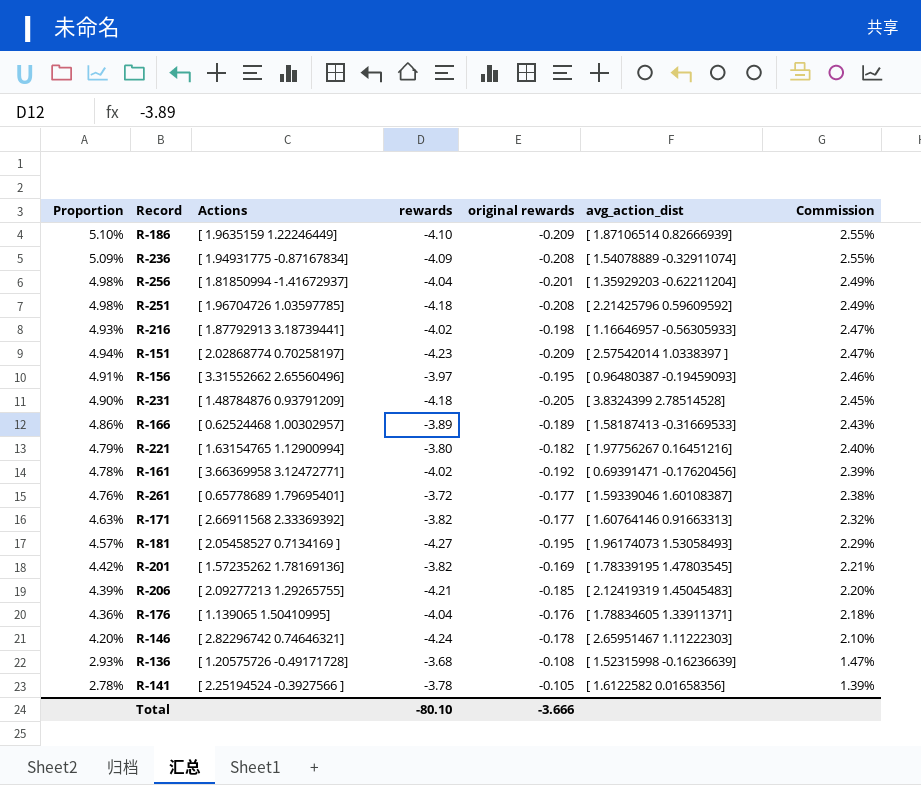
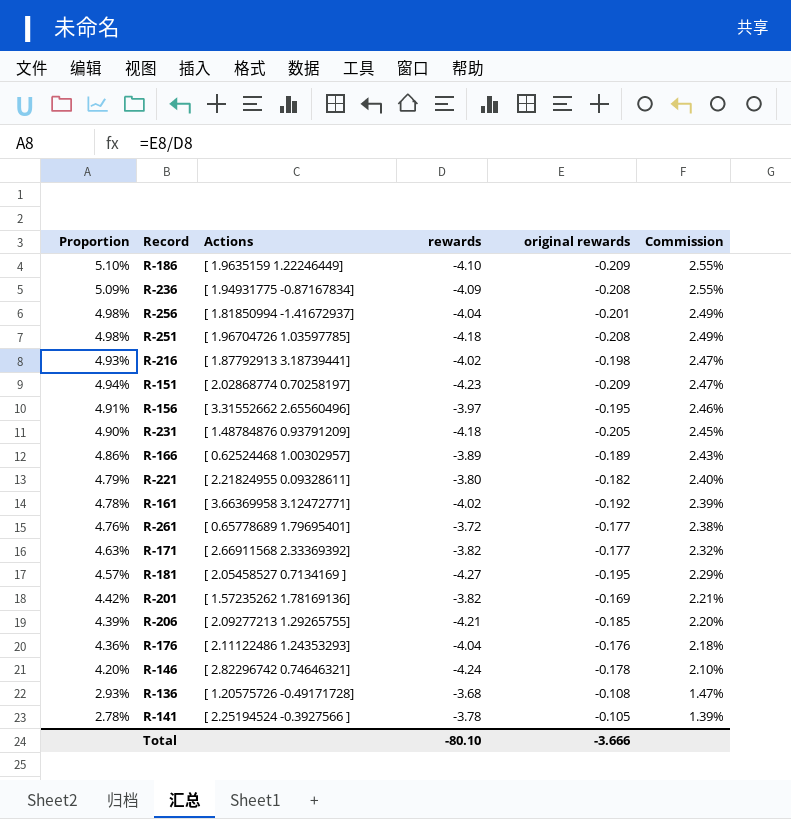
column avg_action_dist | position: 6 -> none
R-221 | Actions: [ 1.63154765 1.12900994] -> [ 2.21824955 0.09328611]
R-176 | Actions: [ 1.139065 1.50410995] -> [ 2.11122486 1.24353293]

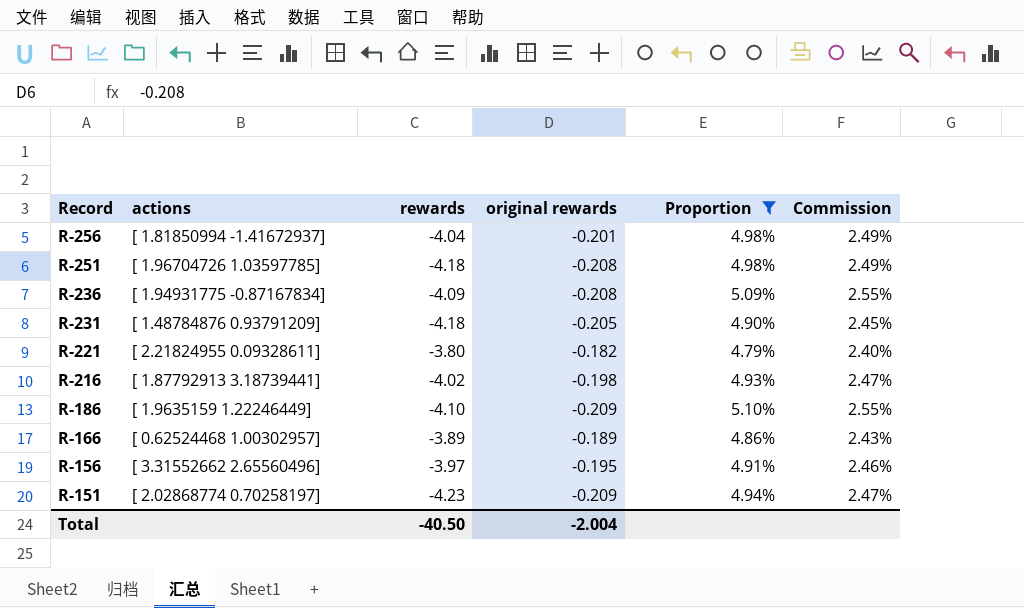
filter: none -> Proportion >= 4.79%
row order: Commission descending -> Record descending
column name: Actions -> actions
column Proportion | position: 1 -> 5
Total | rewards: -80.10 -> -40.50
Total | original rewards: -3.666 -> -2.004

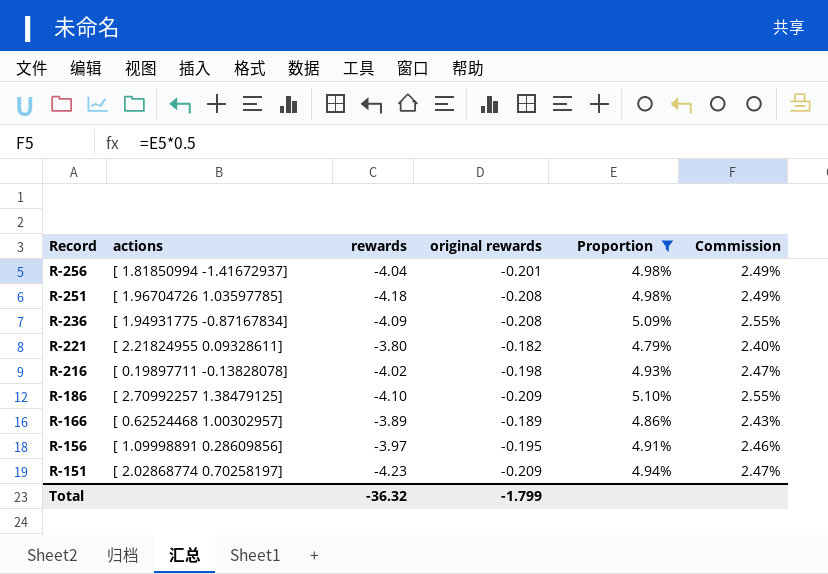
row R-231: [ 1.48784876 0.93791209] | -4.18 | -0.205 | 4.90% | 2.45% -> none
R-216 | actions: [ 1.87792913 3.18739441] -> [ 0.19897711 -0.13828078]
R-186 | actions: [ 1.9635159 1.22246449] -> [ 2.70992257 1.38479125]
R-156 | actions: [ 3.31552662 2.65560496] -> [ 1.09998891 0.28609856]
Total | rewards: -40.50 -> -36.32
Total | original rewards: -2.004 -> -1.799

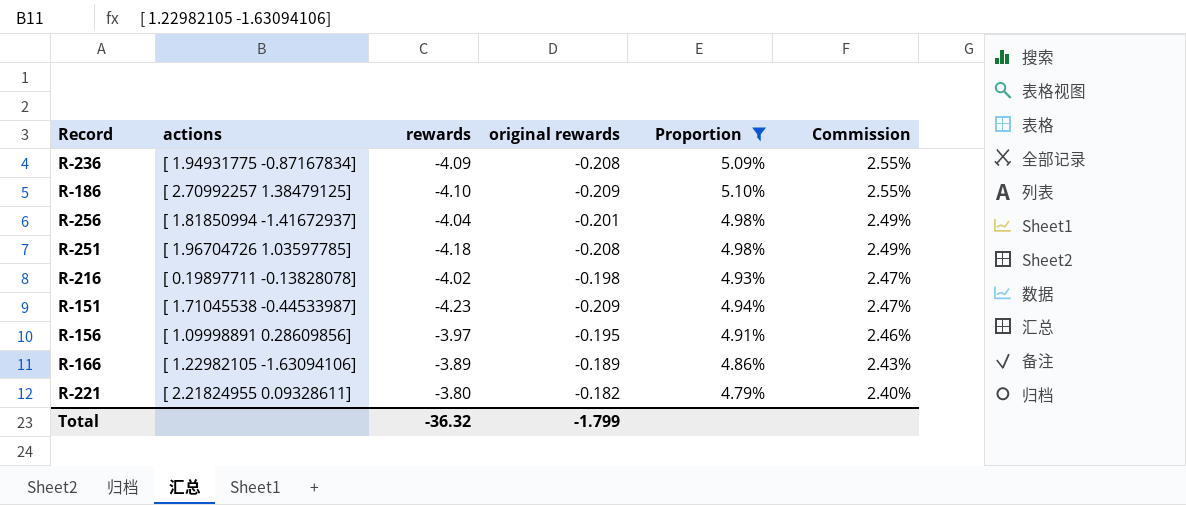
row order: Record descending -> Commission descending
R-151 | actions: [ 2.02868774 0.70258197] -> [ 1.71045538 -0.44533987]
R-166 | actions: [ 0.62524468 1.00302957] -> [ 1.22982105 -1.63094106]

